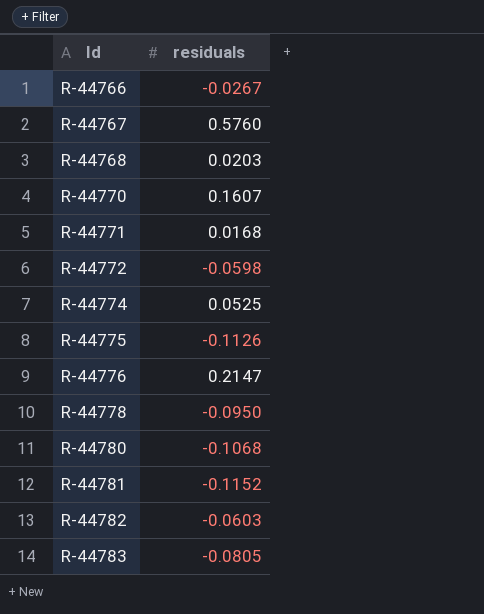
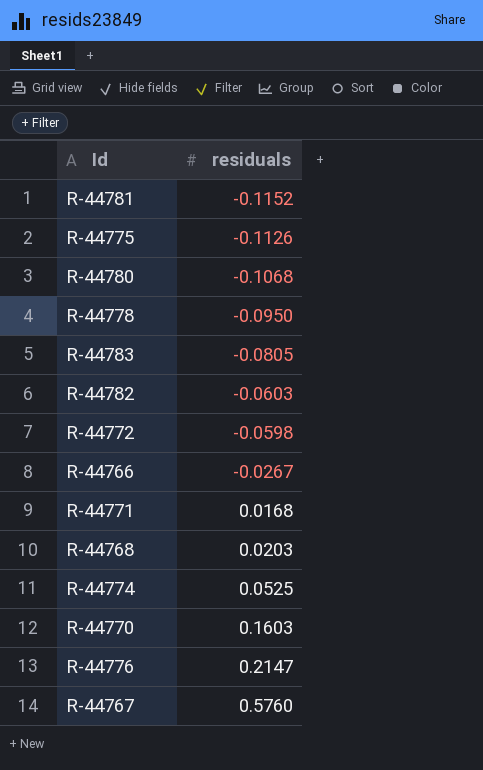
row order: Id ascending -> residuals ascending
R-44770 | residuals: 0.1607 -> 0.1603

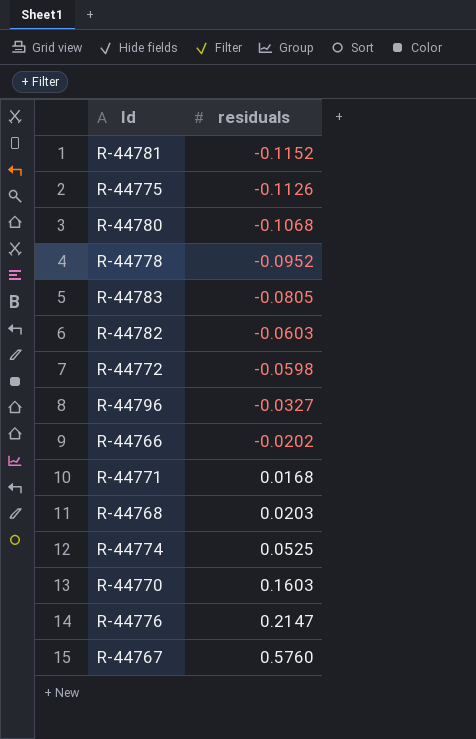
R-44778 | residuals: -0.0950 -> -0.0952
row R-44796: none -> -0.0327
R-44766 | residuals: -0.0267 -> -0.0202

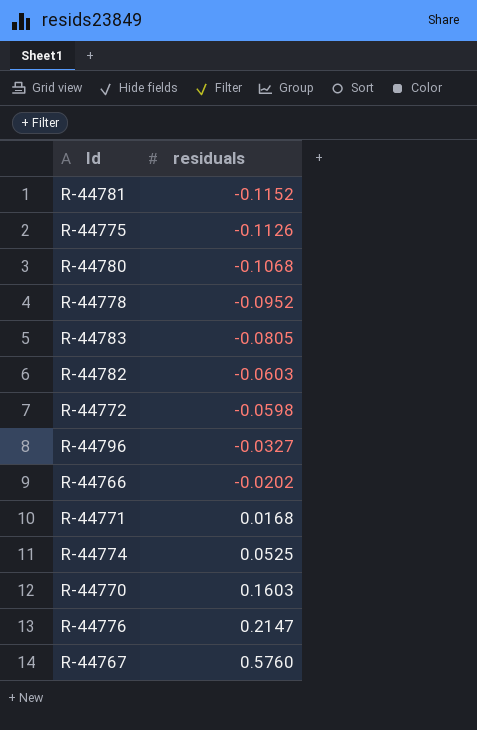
row R-44768: 0.0203 -> none

